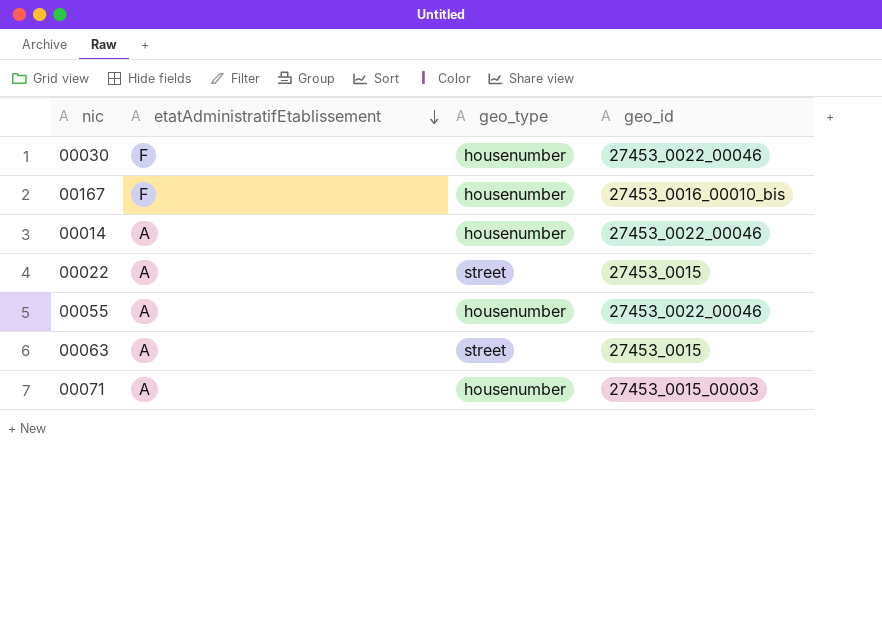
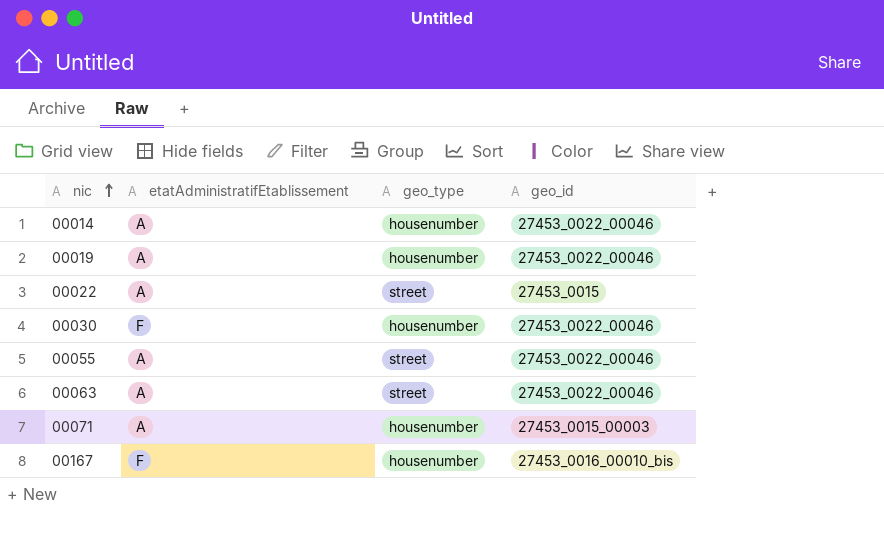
row order: etatAdministratifEtablissement descending -> nic ascending
row 00019: none -> A | housenumber | 27453_0022_00046
00055 | geo_type: housenumber -> street
00063 | geo_id: 27453_0015 -> 27453_0022_00046

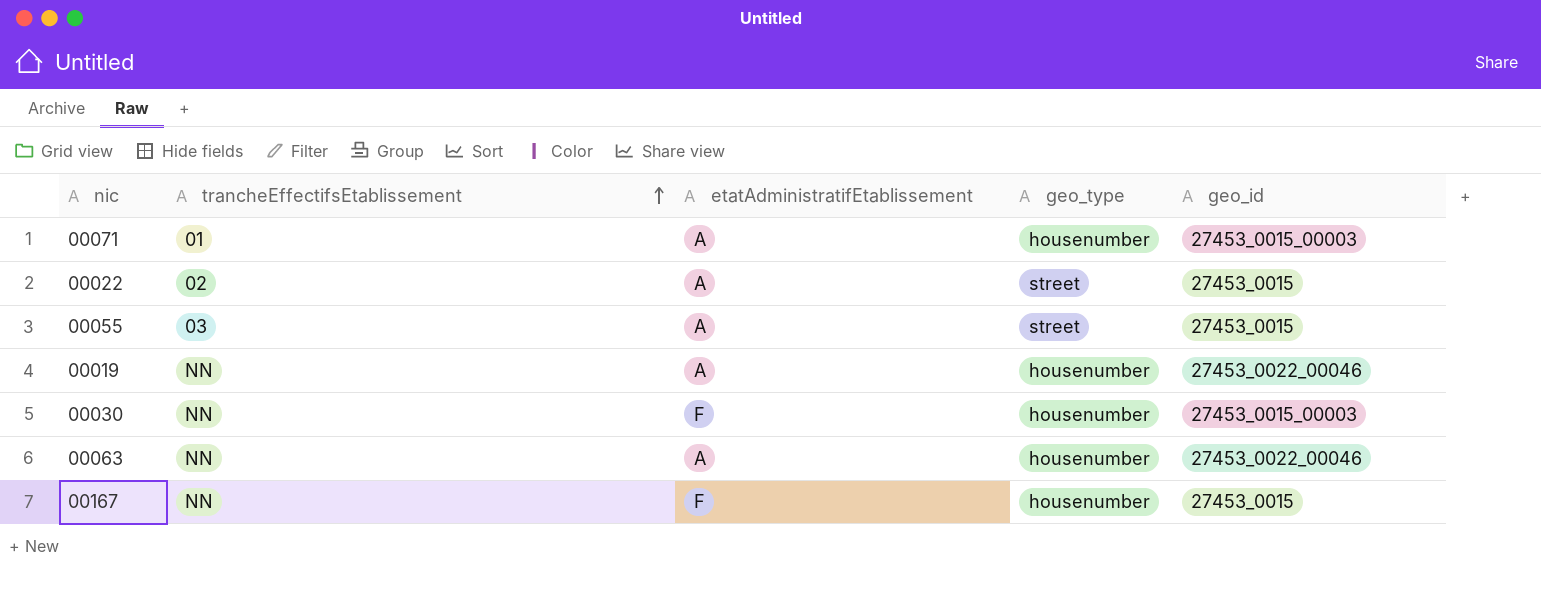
row order: nic ascending -> trancheEffectifsEtablissement ascending
column trancheEffectifsEtablissement | position: none -> 2
row 00014: A | housenumber | 27453_0022_00046 -> none
00055 | geo_id: 27453_0022_00046 -> 27453_0015
00030 | geo_id: 27453_0022_00046 -> 27453_0015_00003
00063 | geo_type: street -> housenumber
00167 | geo_id: 27453_0016_00010_bis -> 27453_0015

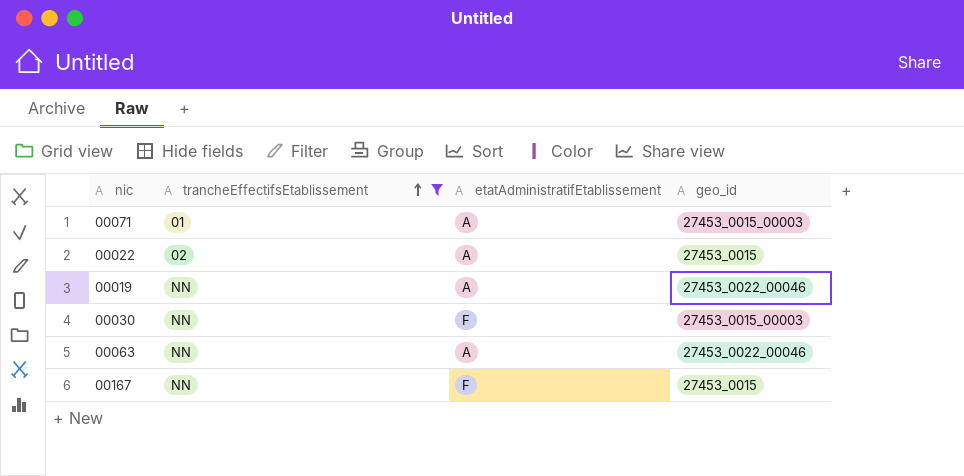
filter: none -> trancheEffectifsEtablissement != 03
column geo_type | position: 4 -> none

